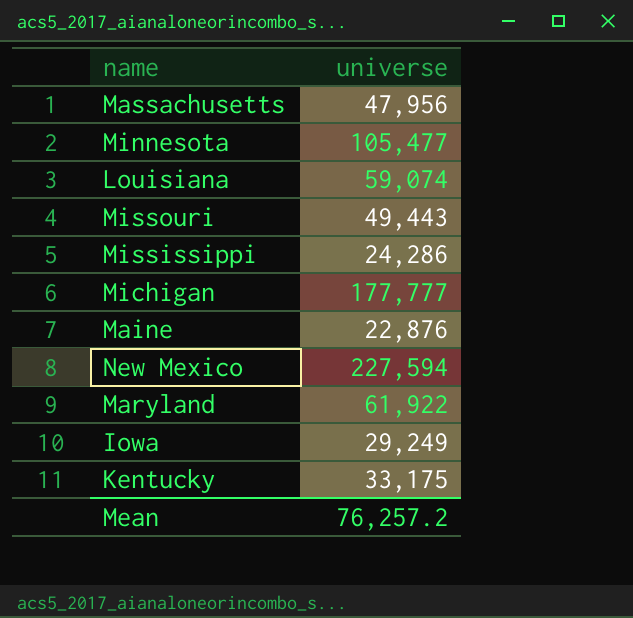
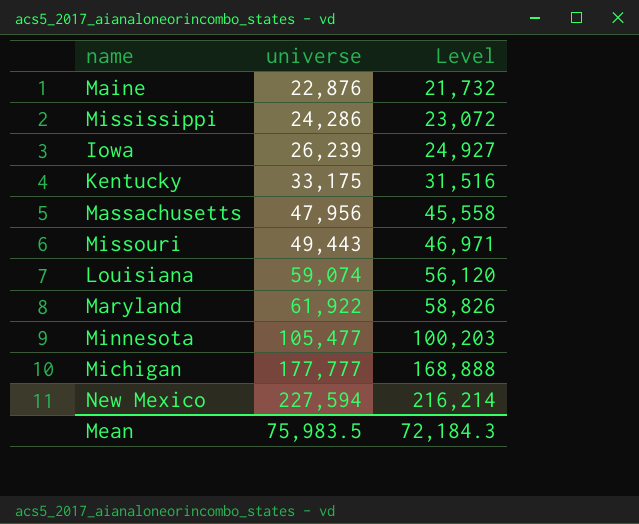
row order: none -> universe ascending
column Level | formula: none -> [universe] * 0.95
Iowa | universe: 29,249 -> 26,239
Mean | universe: 76,257.2 -> 75,983.5

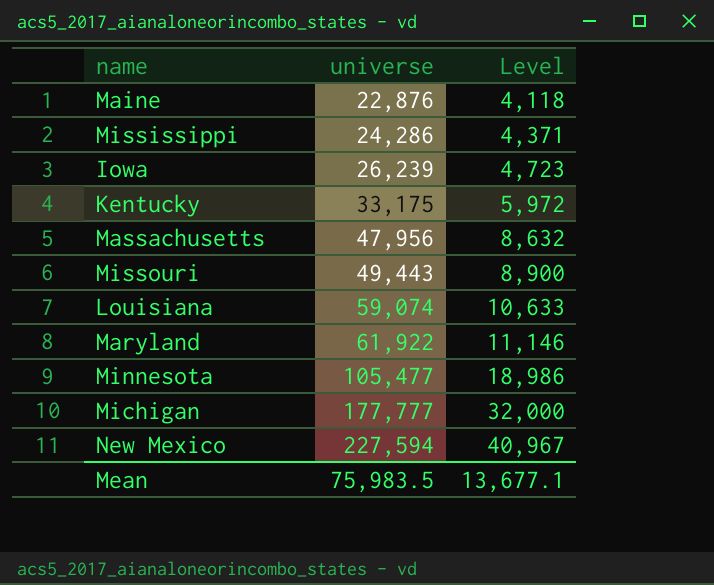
column Level | formula: [universe] * 0.95 -> [universe] * 0.18
Mean | Level: 72,184.3 -> 13,677.1

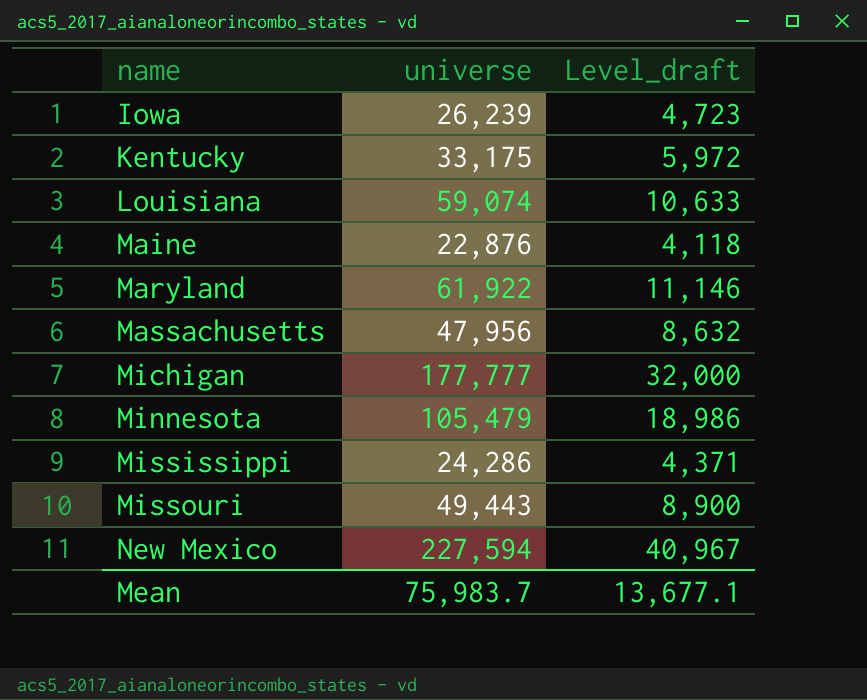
row order: universe ascending -> name ascending
column name: Level -> Level_draft
Minnesota | universe: 105,477 -> 105,479
Mean | universe: 75,983.5 -> 75,983.7

